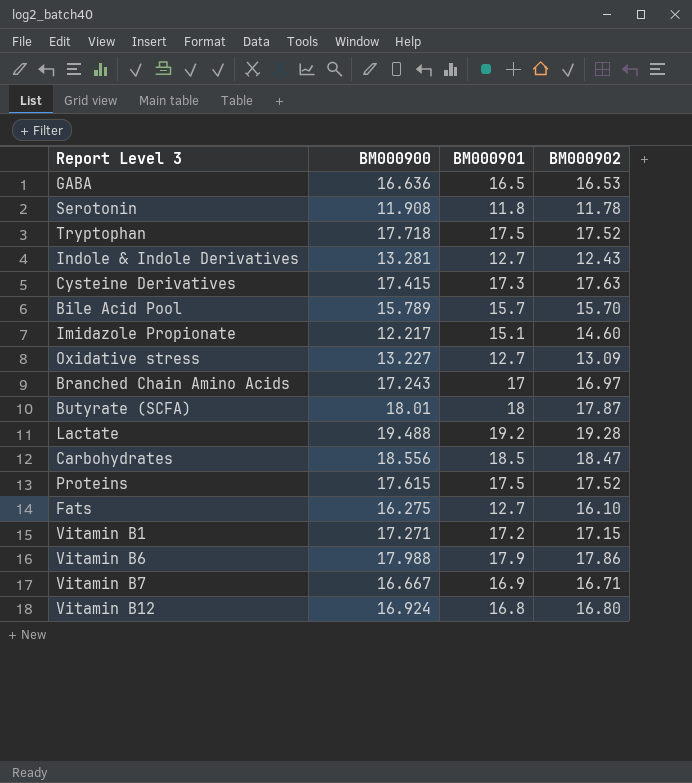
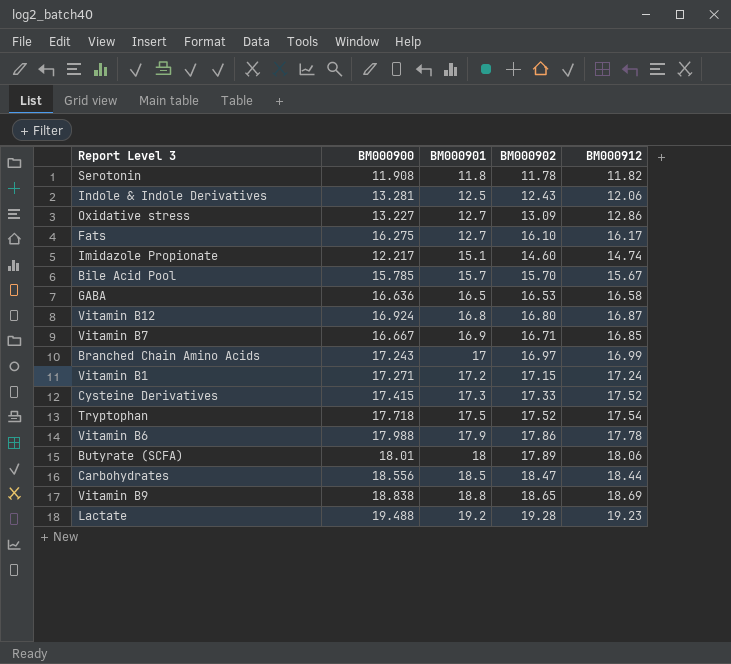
row order: none -> BM000901 ascending
column BM000912 | position: none -> 5
row Proteins: 17.615 | 17.5 | 17.52 -> none
Indole & Indole Derivatives | BM000901: 12.7 -> 12.5
Bile Acid Pool | BM000900: 15.789 -> 15.785
Cysteine Derivatives | BM000902: 17.63 -> 17.33
Butyrate (SCFA) | BM000902: 17.87 -> 17.89
row Vitamin B9: none -> 18.838 | 18.8 | 18.65 | 18.69

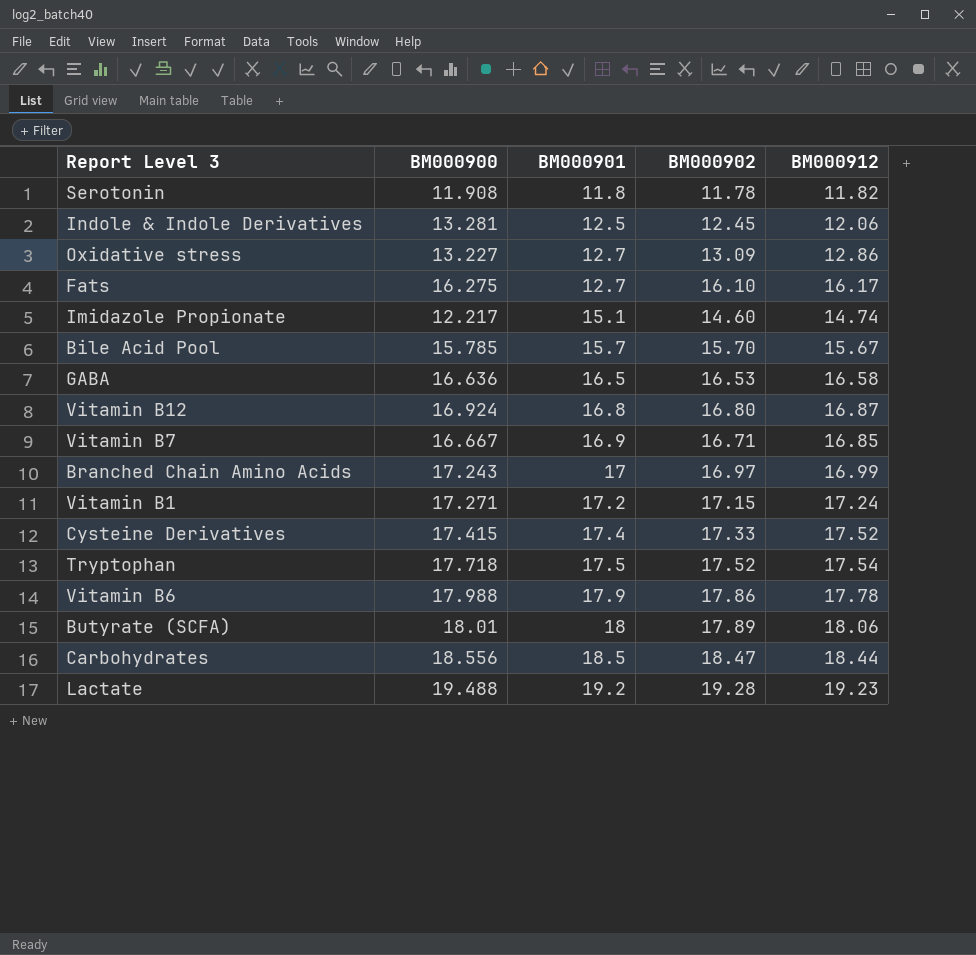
row Vitamin B9: 18.838 | 18.8 | 18.65 | 18.69 -> none
Indole & Indole Derivatives | BM000902: 12.43 -> 12.45
Cysteine Derivatives | BM000901: 17.3 -> 17.4

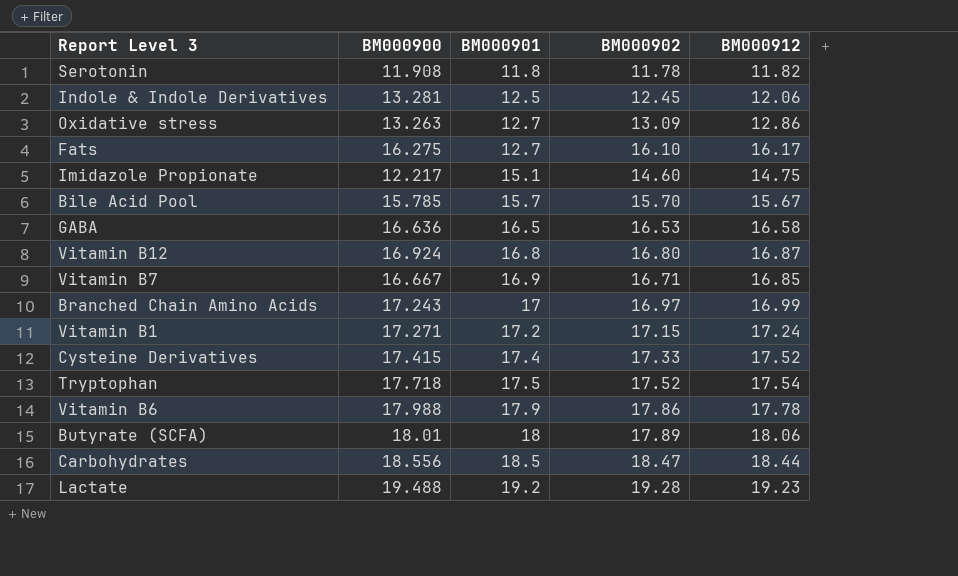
Oxidative stress | BM000900: 13.227 -> 13.263
Imidazole Propionate | BM000912: 14.74 -> 14.75

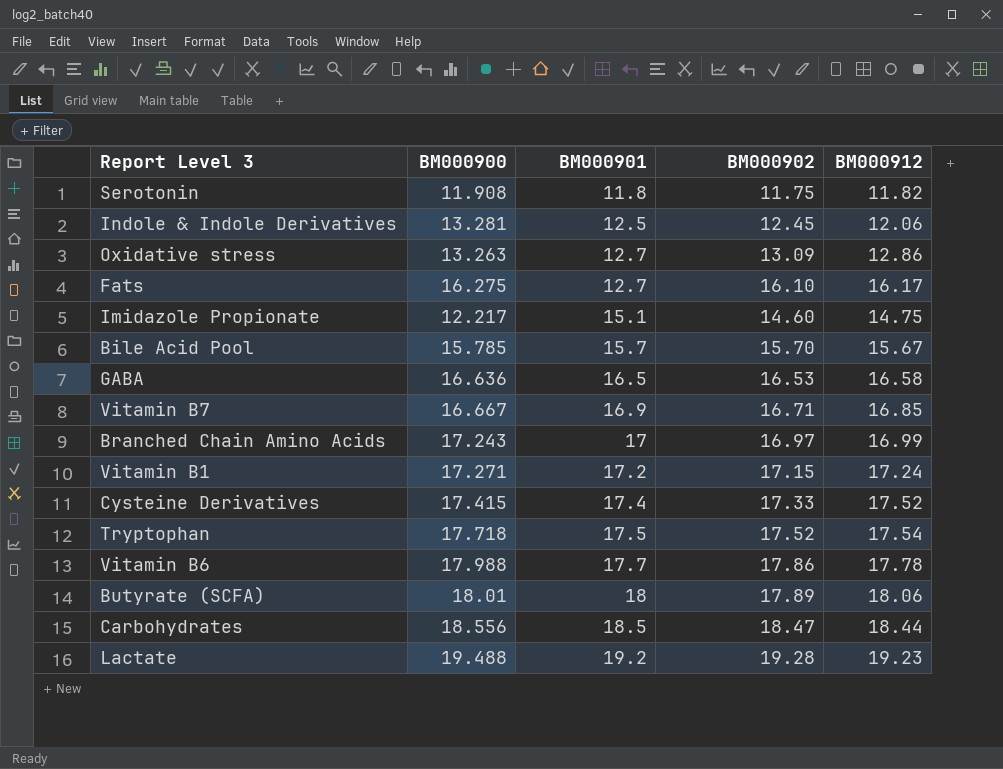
row Vitamin B12: 16.924 | 16.8 | 16.80 | 16.87 -> none
Serotonin | BM000902: 11.78 -> 11.75
Vitamin B6 | BM000901: 17.9 -> 17.7

